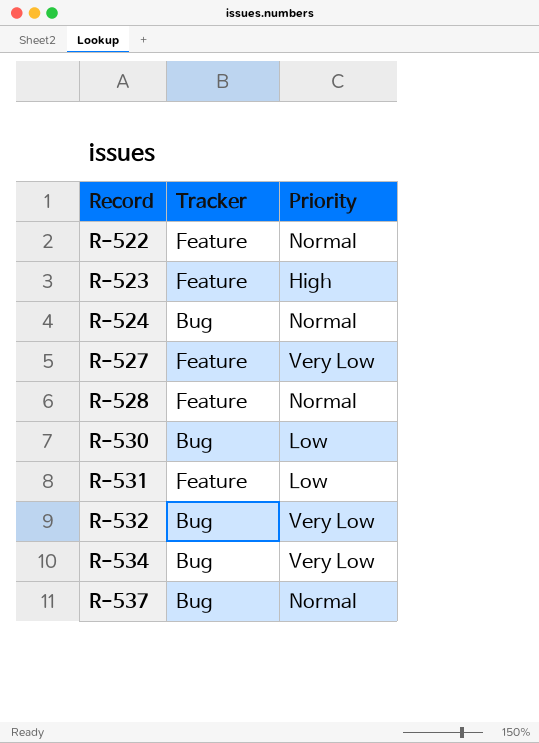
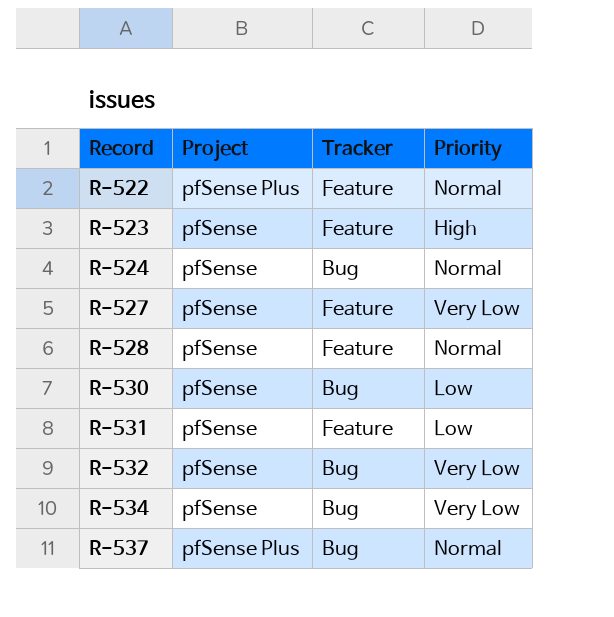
column Project | position: none -> 2

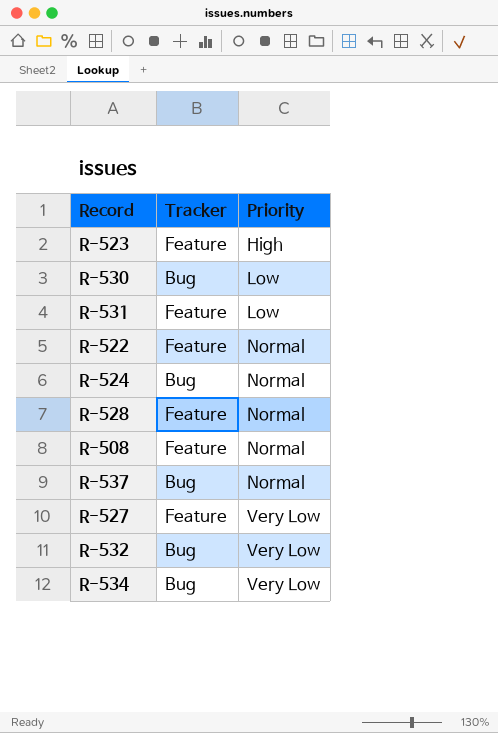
row order: Record ascending -> Priority ascending
column Project | position: 2 -> none
row R-508: none -> Feature | Normal

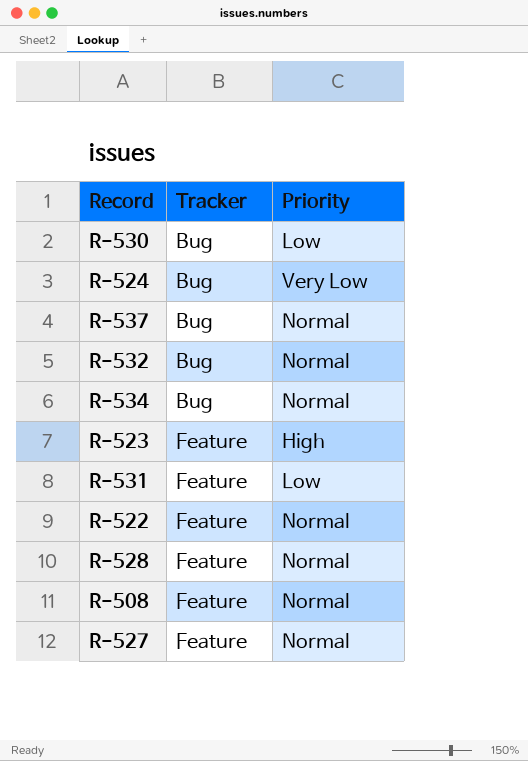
row order: Priority ascending -> Tracker ascending
R-524 | Priority: Normal -> Very Low
R-532 | Priority: Very Low -> Normal
R-534 | Priority: Very Low -> Normal
R-527 | Priority: Very Low -> Normal

